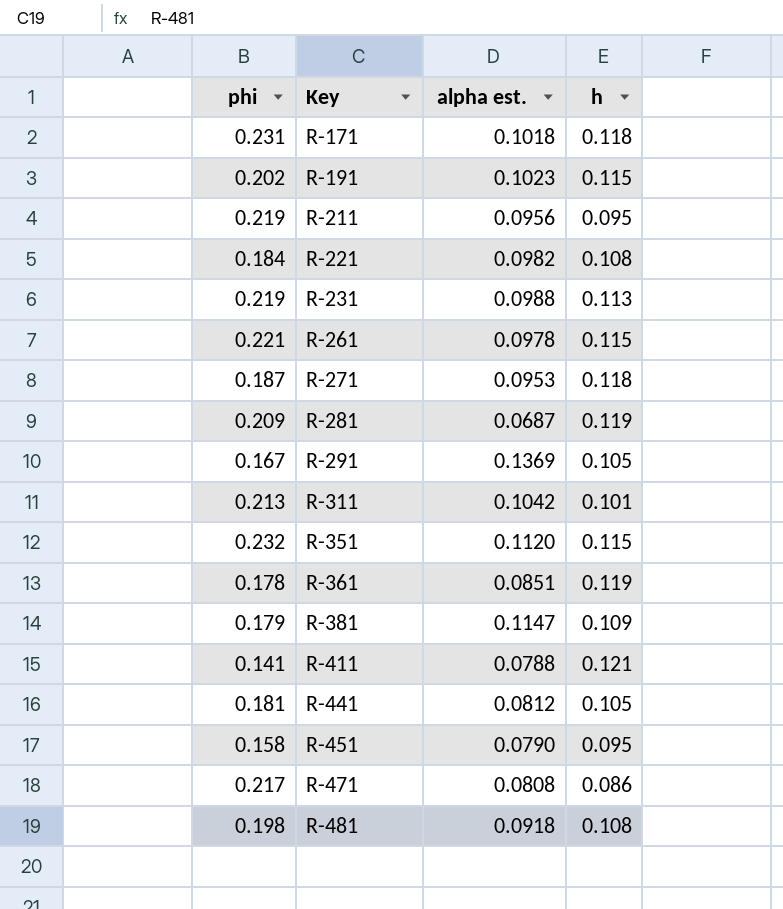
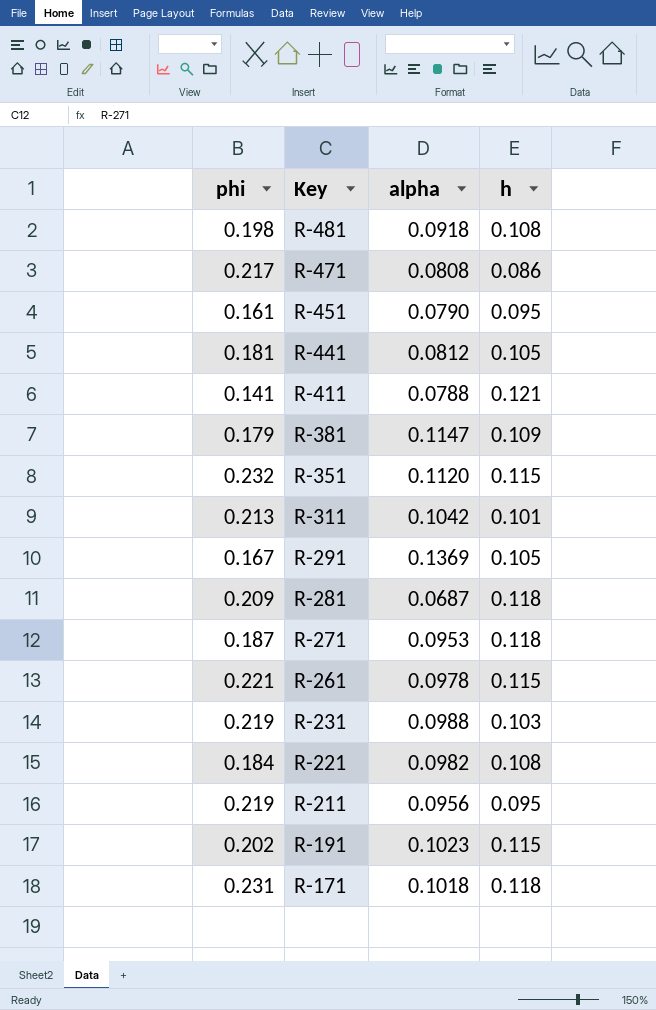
row order: Key ascending -> Key descending
column name: alpha est. -> alpha
row R-361: 0.178 | 0.0851 | 0.119 -> none
R-451 | phi: 0.158 -> 0.161
R-281 | h: 0.119 -> 0.118
R-231 | h: 0.113 -> 0.103

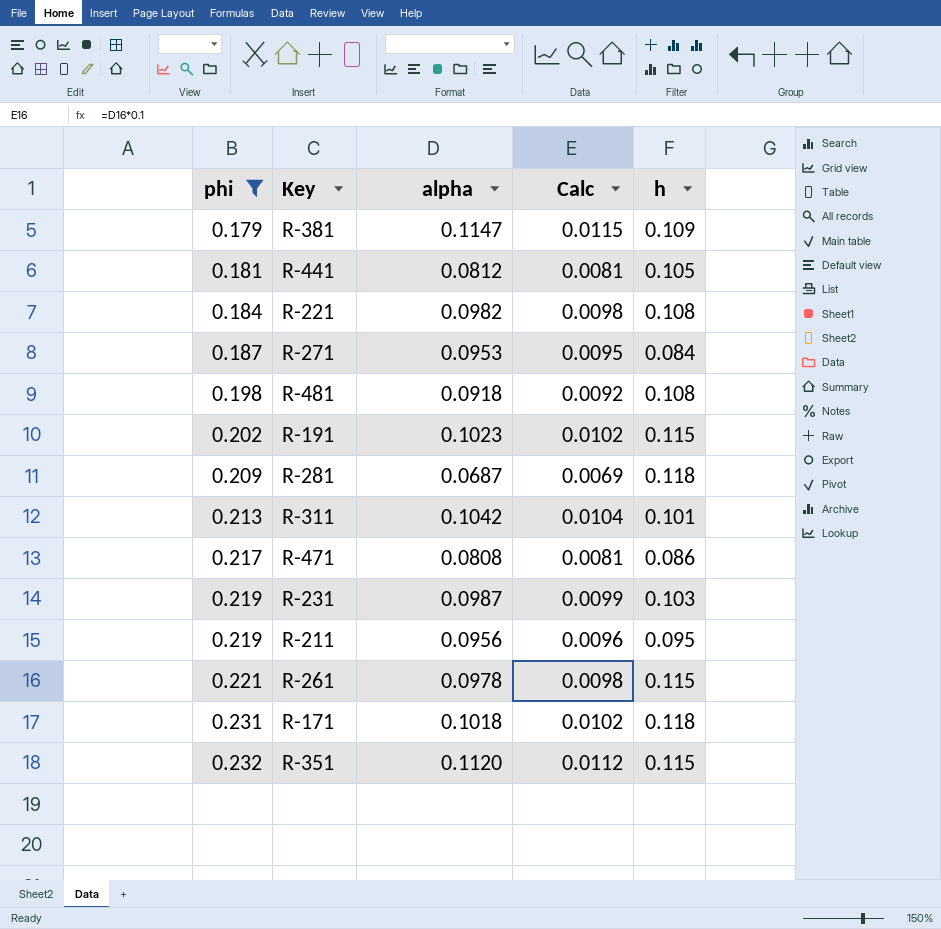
filter: none -> phi >= 0.179
row order: Key descending -> phi ascending
column Calc | formula: none -> [alpha] * 0.1
R-271 | h: 0.118 -> 0.084
R-231 | alpha: 0.0988 -> 0.0987

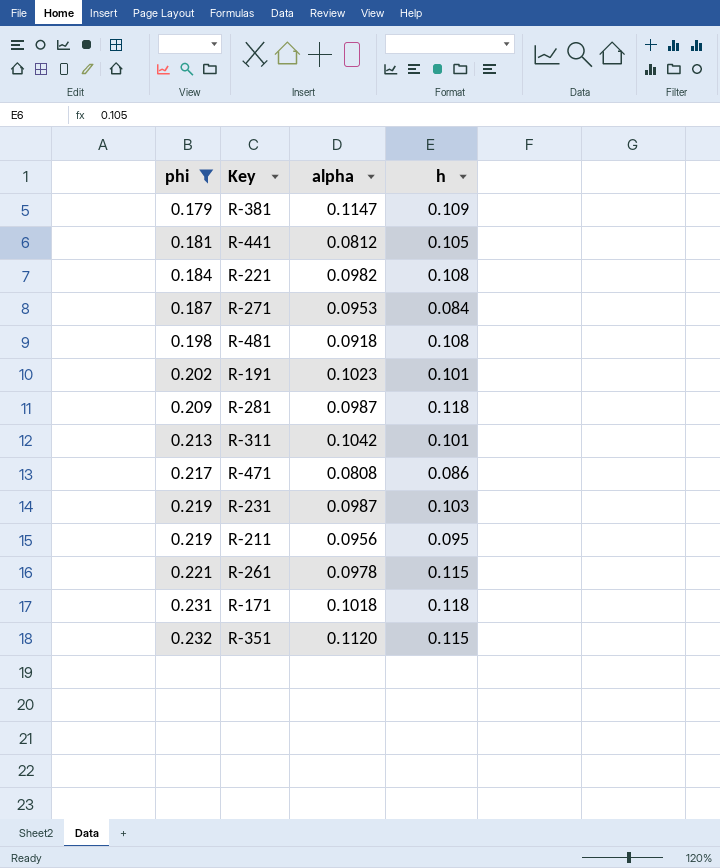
column Calc | formula: [alpha] * 0.1 -> none
R-191 | h: 0.115 -> 0.101
R-281 | alpha: 0.0687 -> 0.0987

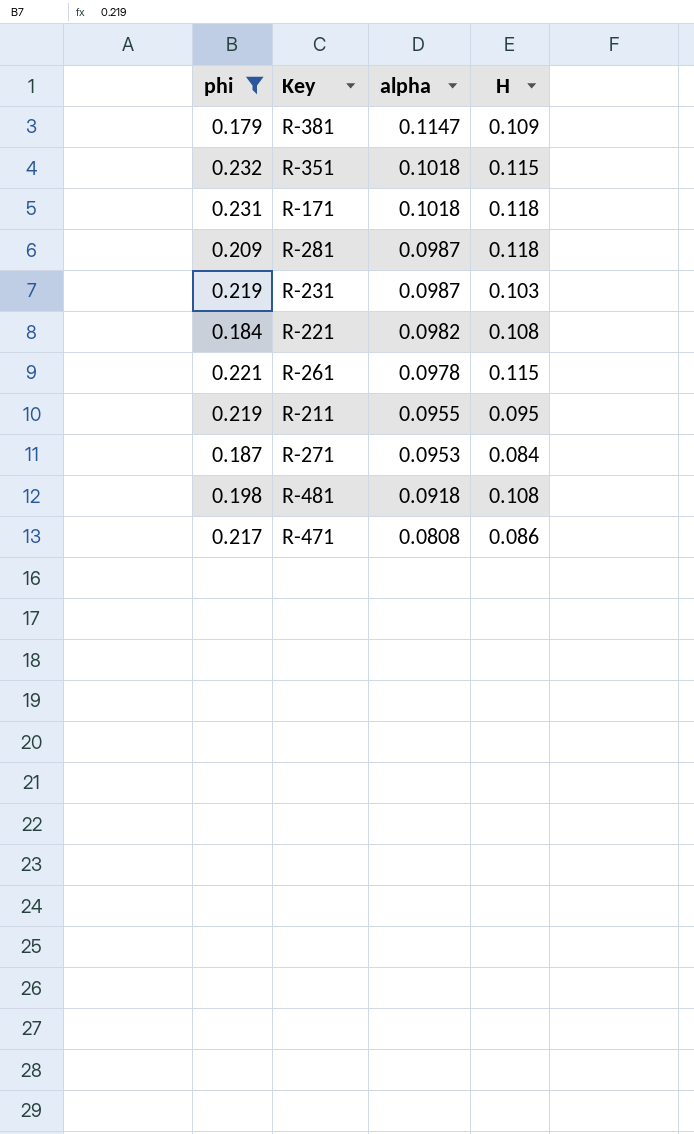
row order: phi ascending -> alpha descending
column name: h -> H
row R-441: 0.181 | 0.0812 | 0.105 -> none
row R-191: 0.202 | 0.1023 | 0.101 -> none
row R-311: 0.213 | 0.1042 | 0.101 -> none
R-351 | alpha: 0.1120 -> 0.1018
R-211 | alpha: 0.0956 -> 0.0955

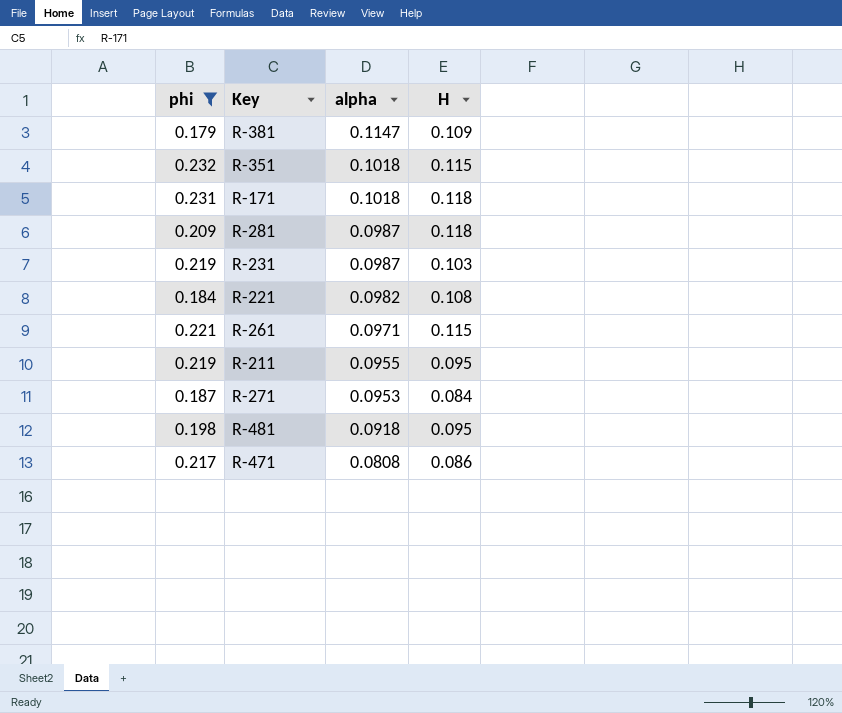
R-261 | alpha: 0.0978 -> 0.0971
R-481 | H: 0.108 -> 0.095

